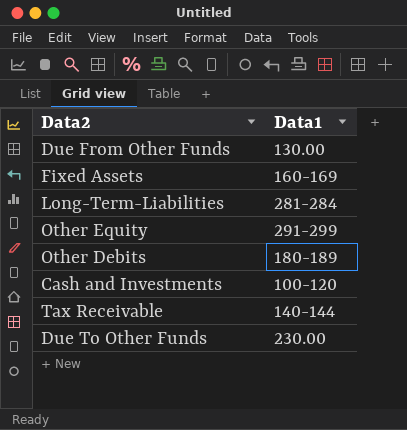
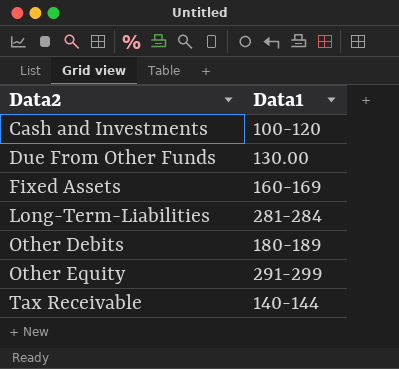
row order: none -> Data2 ascending
row Due To Other Funds: 230.00 -> none

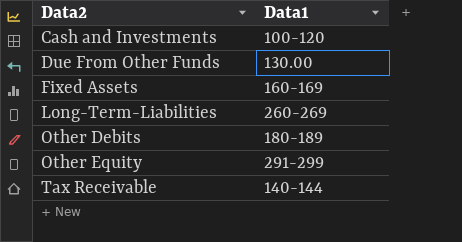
Long-Term-Liabilities | Data1: 281-284 -> 260-269

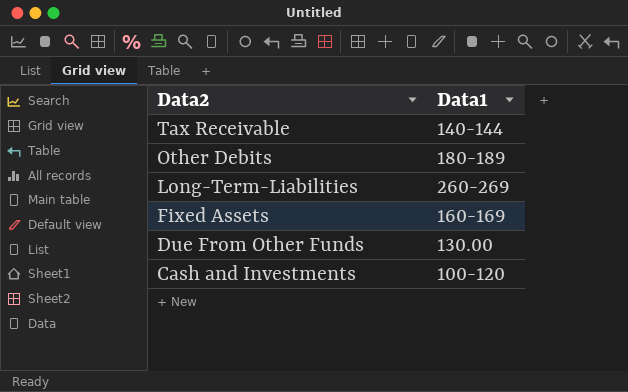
row order: Data2 ascending -> Data2 descending
row Other Equity: 291-299 -> none

